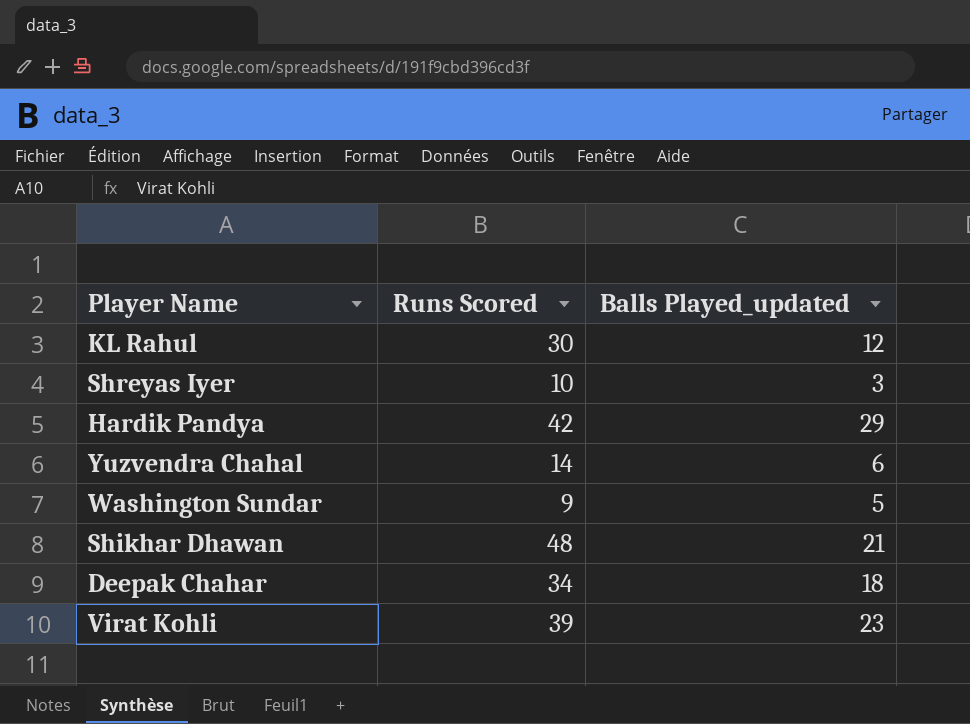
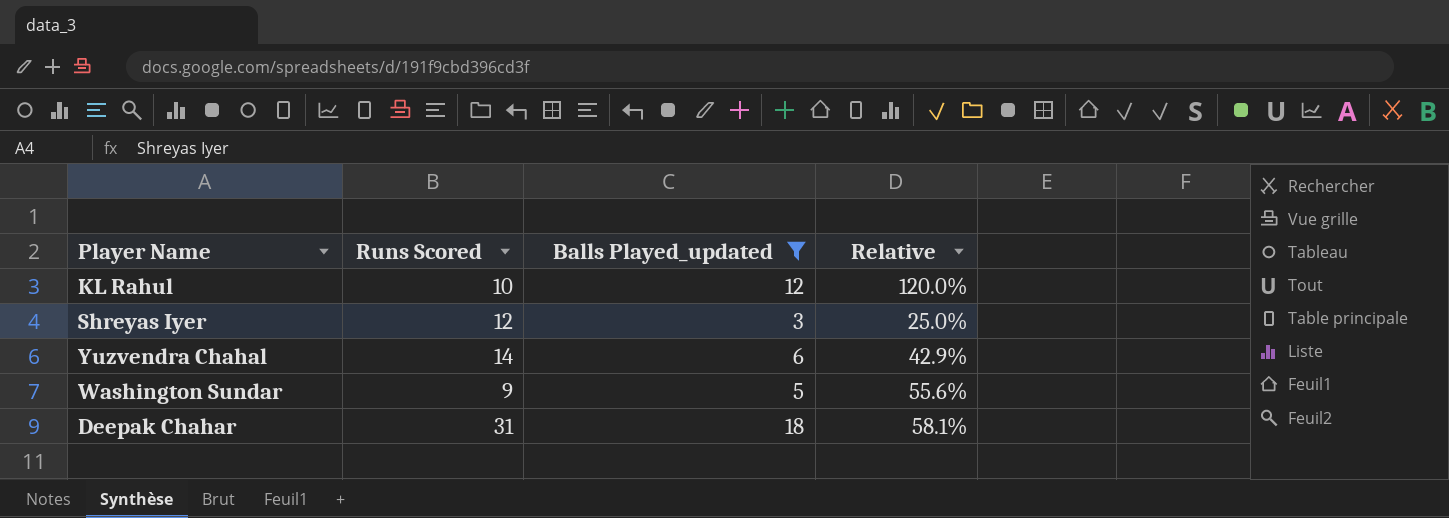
filter: none -> Balls Played_updated <= 18
column Relative | formula: none -> [Balls Played_updated] / [Runs Scored]
KL Rahul | Runs Scored: 30 -> 10
Shreyas Iyer | Runs Scored: 10 -> 12
Deepak Chahar | Runs Scored: 34 -> 31

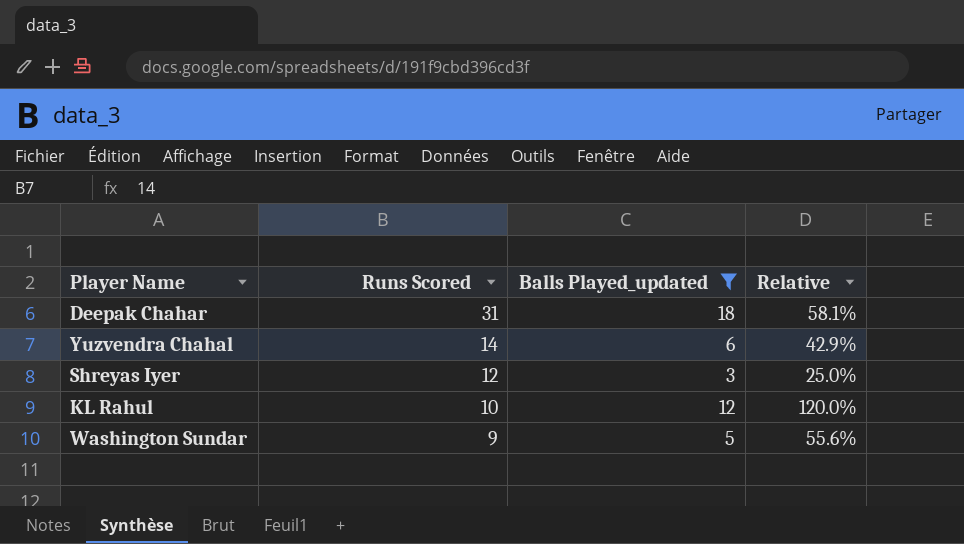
row order: none -> Runs Scored descending

